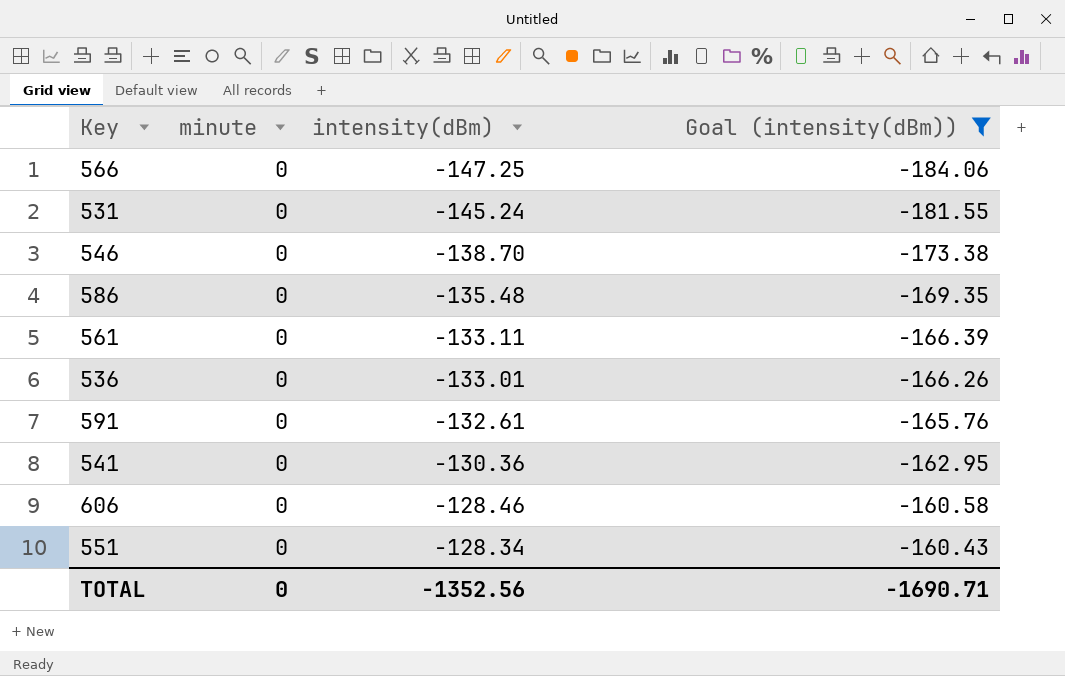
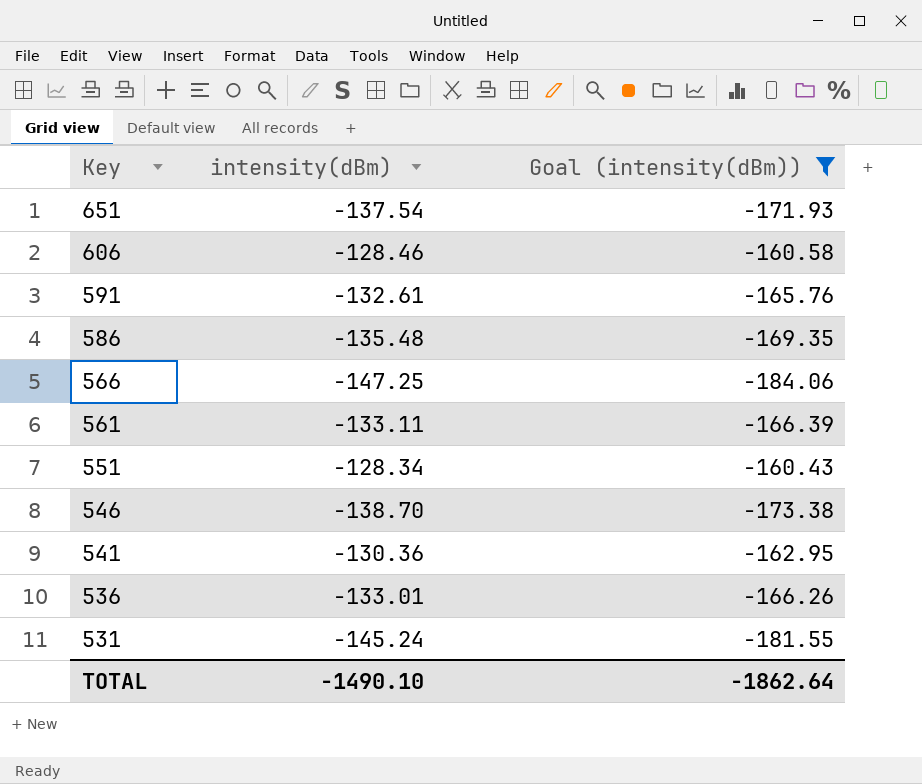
row order: intensity(dBm) ascending -> Key descending
column minute | position: 2 -> none
row 651: none -> -137.54 | -171.93
TOTAL | intensity(dBm): -1352.56 -> -1490.10
TOTAL | Goal (intensity(dBm)): -1690.71 -> -1862.64

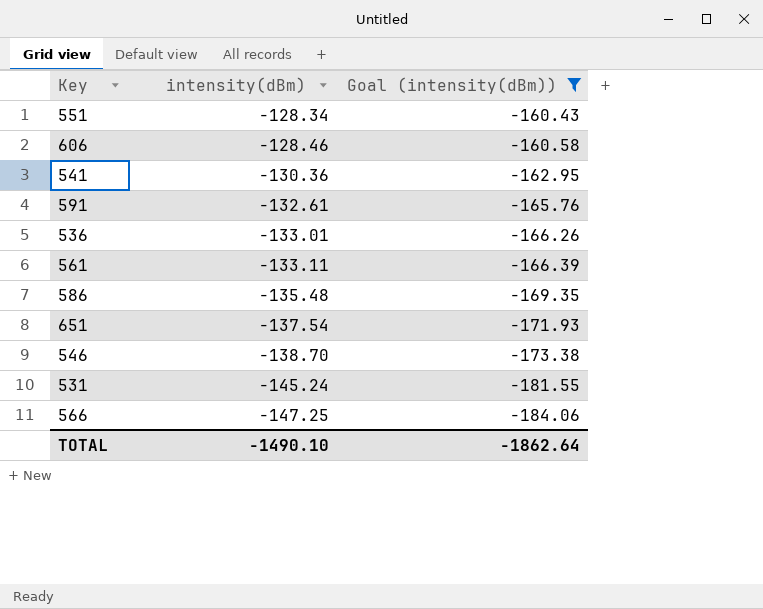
row order: Key descending -> intensity(dBm) descending

